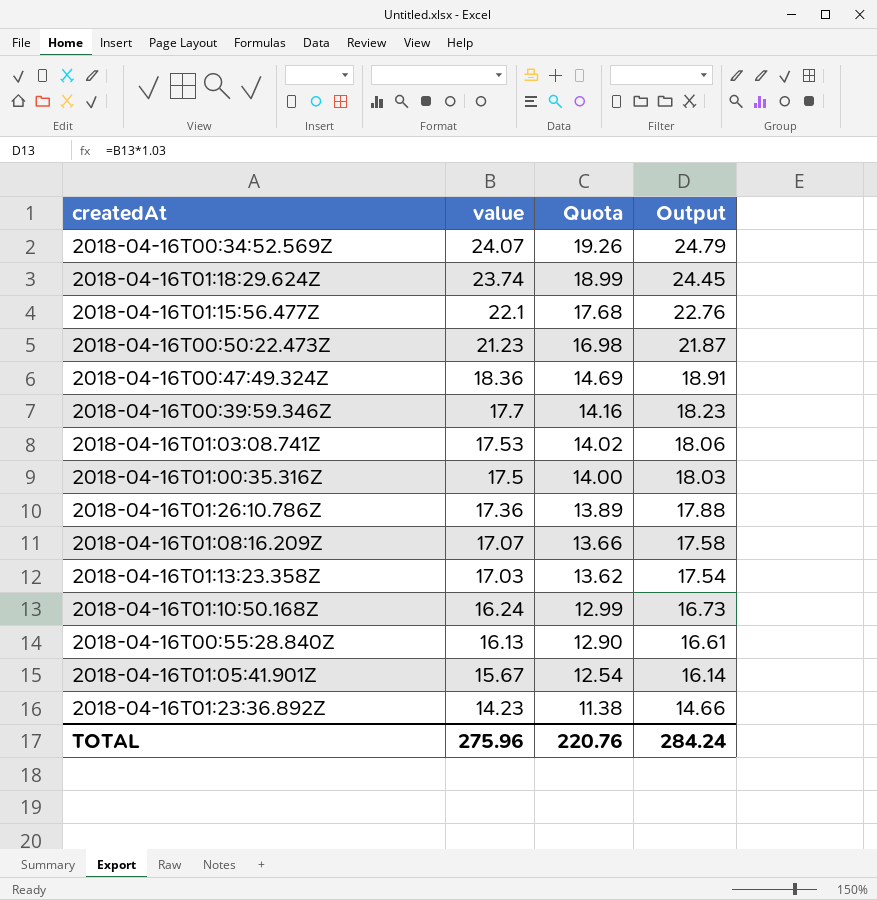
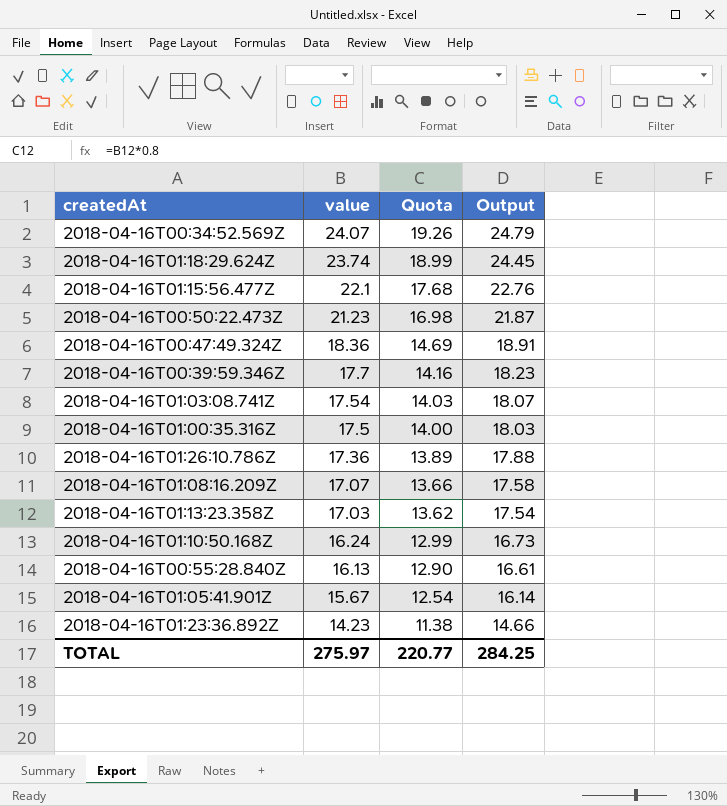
2018-04-16T01:03:08.741Z | value: 17.53 -> 17.54
2018-04-16T01:03:08.741Z | Quota: 14.02 -> 14.03
2018-04-16T01:03:08.741Z | Output: 18.06 -> 18.07
TOTAL | value: 275.96 -> 275.97
TOTAL | Quota: 220.76 -> 220.77
TOTAL | Output: 284.24 -> 284.25

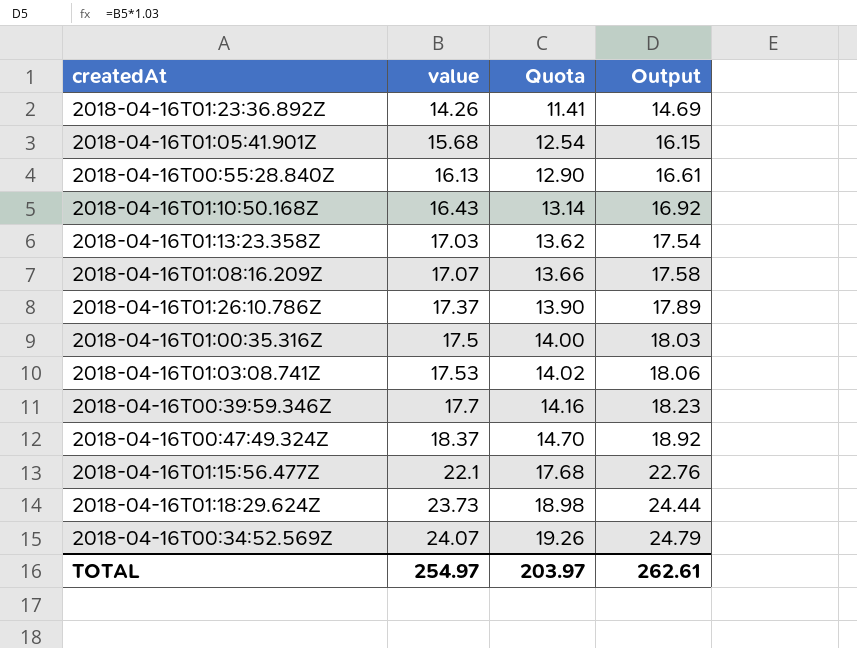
row order: value descending -> value ascending
row 2018-04-16T00:50:22.473Z: 21.23 | 16.98 | 21.87 -> none
2018-04-16T01:23:36.892Z | value: 14.23 -> 14.26
2018-04-16T01:23:36.892Z | Quota: 11.38 -> 11.41
2018-04-16T01:23:36.892Z | Output: 14.66 -> 14.69
2018-04-16T01:05:41.901Z | value: 15.67 -> 15.68
2018-04-16T01:05:41.901Z | Output: 16.14 -> 16.15
2018-04-16T01:10:50.168Z | value: 16.24 -> 16.43
2018-04-16T01:10:50.168Z | Quota: 12.99 -> 13.14
2018-04-16T01:10:50.168Z | Output: 16.73 -> 16.92
2018-04-16T01:26:10.786Z | value: 17.36 -> 17.37
2018-04-16T01:26:10.786Z | Quota: 13.89 -> 13.90
2018-04-16T01:26:10.786Z | Output: 17.88 -> 17.89
2018-04-16T01:03:08.741Z | value: 17.54 -> 17.53
2018-04-16T01:03:08.741Z | Quota: 14.03 -> 14.02
2018-04-16T01:03:08.741Z | Output: 18.07 -> 18.06
2018-04-16T00:47:49.324Z | value: 18.36 -> 18.37
2018-04-16T00:47:49.324Z | Quota: 14.69 -> 14.70
2018-04-16T00:47:49.324Z | Output: 18.91 -> 18.92
2018-04-16T01:18:29.624Z | value: 23.74 -> 23.73
2018-04-16T01:18:29.624Z | Quota: 18.99 -> 18.98
2018-04-16T01:18:29.624Z | Output: 24.45 -> 24.44
TOTAL | value: 275.97 -> 254.97
TOTAL | Quota: 220.77 -> 203.97
TOTAL | Output: 284.25 -> 262.61

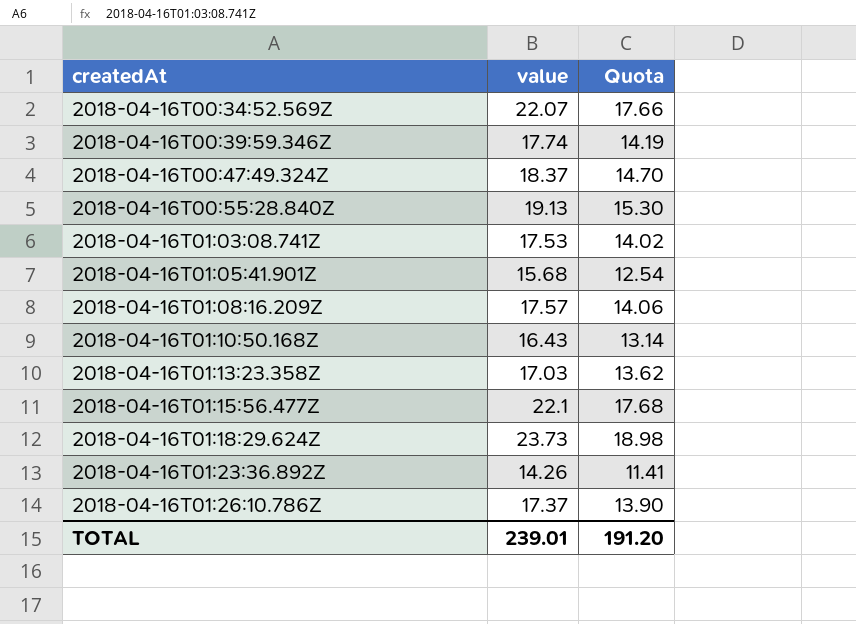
row order: value ascending -> createdAt ascending
column Output | formula: [value] * 1.03 -> none
row 2018-04-16T01:00:35.316Z: 17.5 | 14.00 | 18.03 -> none
2018-04-16T00:34:52.569Z | value: 24.07 -> 22.07
2018-04-16T00:34:52.569Z | Quota: 19.26 -> 17.66
2018-04-16T00:39:59.346Z | value: 17.7 -> 17.74
2018-04-16T00:39:59.346Z | Quota: 14.16 -> 14.19
2018-04-16T00:55:28.840Z | value: 16.13 -> 19.13
2018-04-16T00:55:28.840Z | Quota: 12.90 -> 15.30
2018-04-16T01:08:16.209Z | value: 17.07 -> 17.57
2018-04-16T01:08:16.209Z | Quota: 13.66 -> 14.06
TOTAL | value: 254.97 -> 239.01
TOTAL | Quota: 203.97 -> 191.20

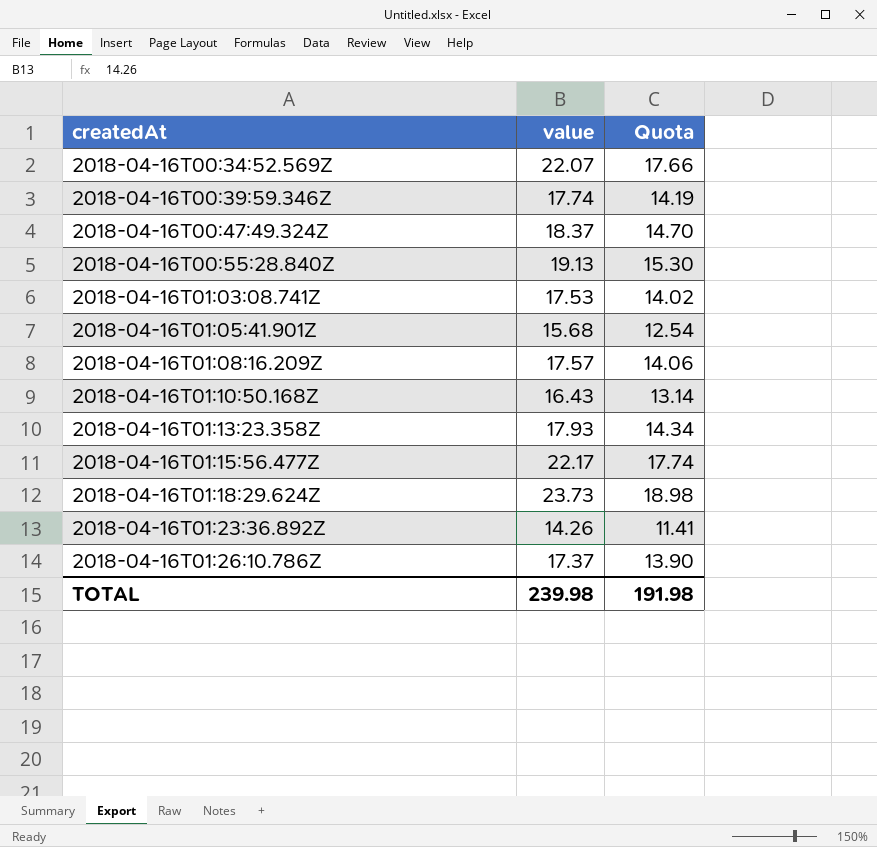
2018-04-16T01:13:23.358Z | value: 17.03 -> 17.93
2018-04-16T01:13:23.358Z | Quota: 13.62 -> 14.34
2018-04-16T01:15:56.477Z | value: 22.1 -> 22.17
2018-04-16T01:15:56.477Z | Quota: 17.68 -> 17.74
TOTAL | value: 239.01 -> 239.98
TOTAL | Quota: 191.20 -> 191.98

